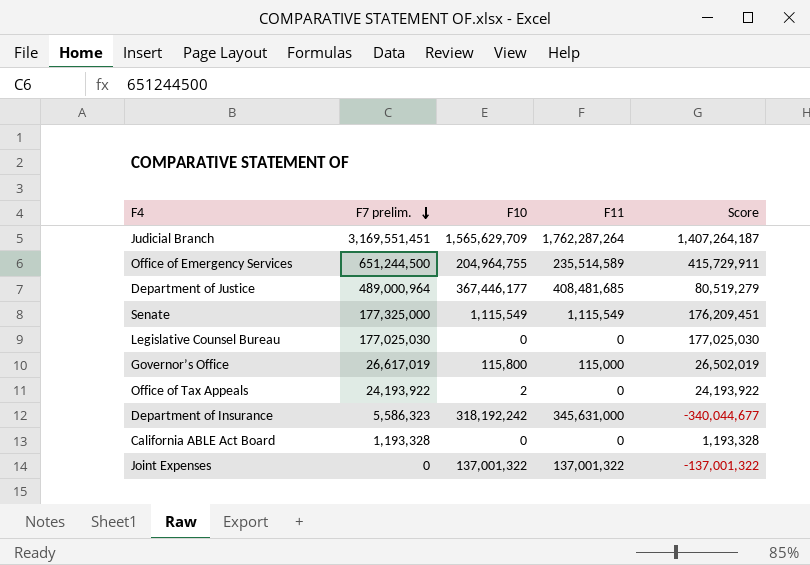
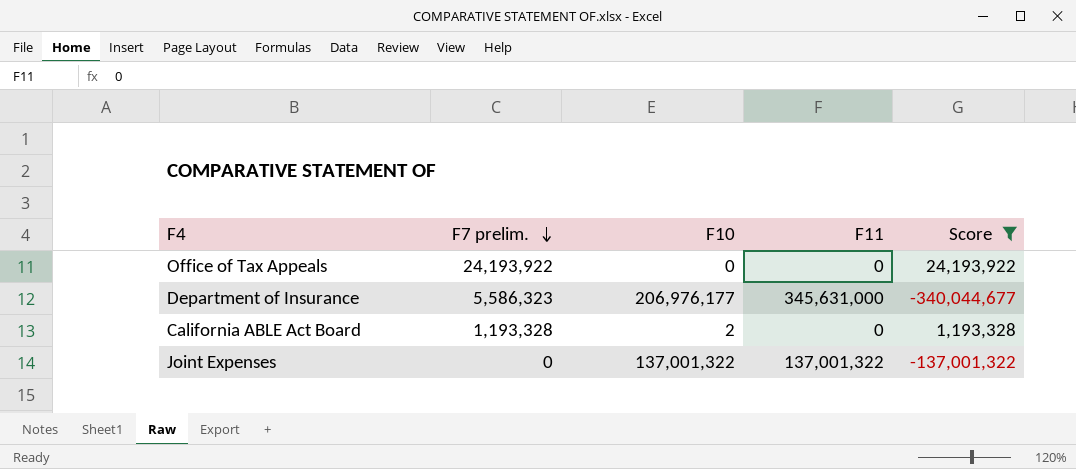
filter: none -> Score <= 24,193,922
Office of Tax Appeals | F10: 2 -> 0
Department of Insurance | F10: 318,192,242 -> 206,976,177
California ABLE Act Board | F10: 0 -> 2

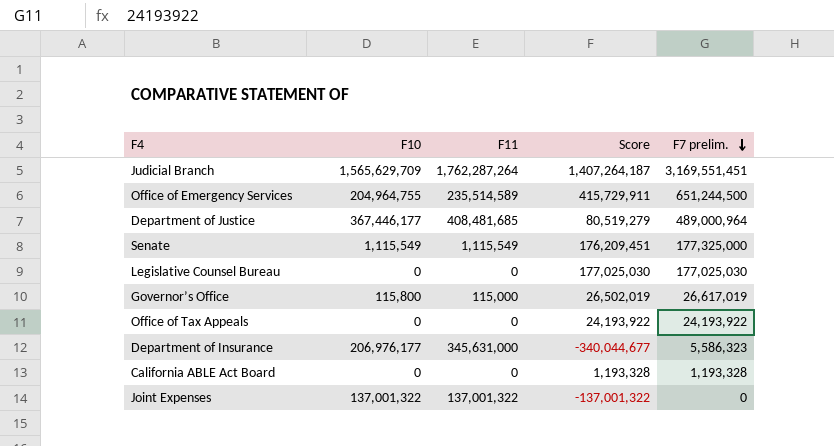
filter: Score <= 24,193,922 -> none
column F7 prelim. | position: 2 -> 5
California ABLE Act Board | F10: 2 -> 0

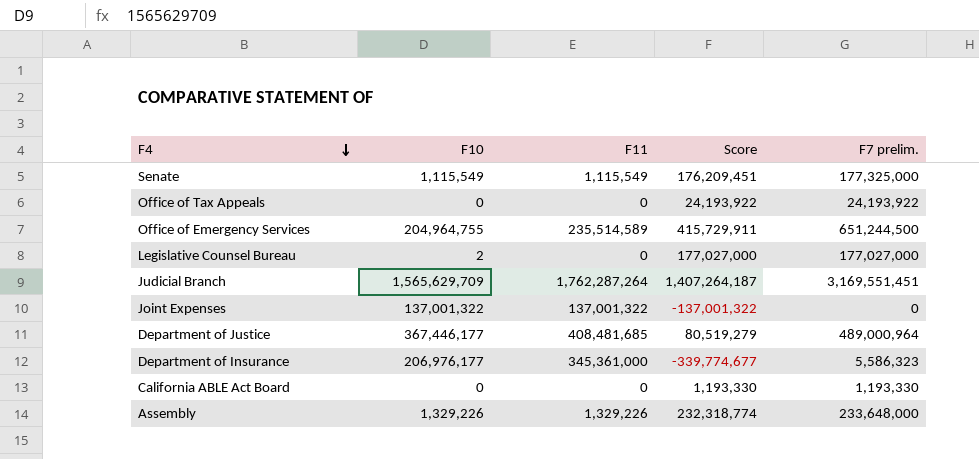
row order: F7 prelim. descending -> F4 descending
row Governor’s Office: 115,800 | 115,000 | 26,502,019 | 26,617,019 -> none
Legislative Counsel Bureau | F10: 0 -> 2
Legislative Counsel Bureau | Score: 177,025,030 -> 177,027,000
Legislative Counsel Bureau | F7 prelim.: 177,025,030 -> 177,027,000
Department of Insurance | F11: 345,631,000 -> 345,361,000
Department of Insurance | Score: -340,044,677 -> -339,774,677
California ABLE Act Board | Score: 1,193,328 -> 1,193,330
California ABLE Act Board | F7 prelim.: 1,193,328 -> 1,193,330
row Assembly: none -> 1,329,226 | 1,329,226 | 232,318,774 | 233,648,000

